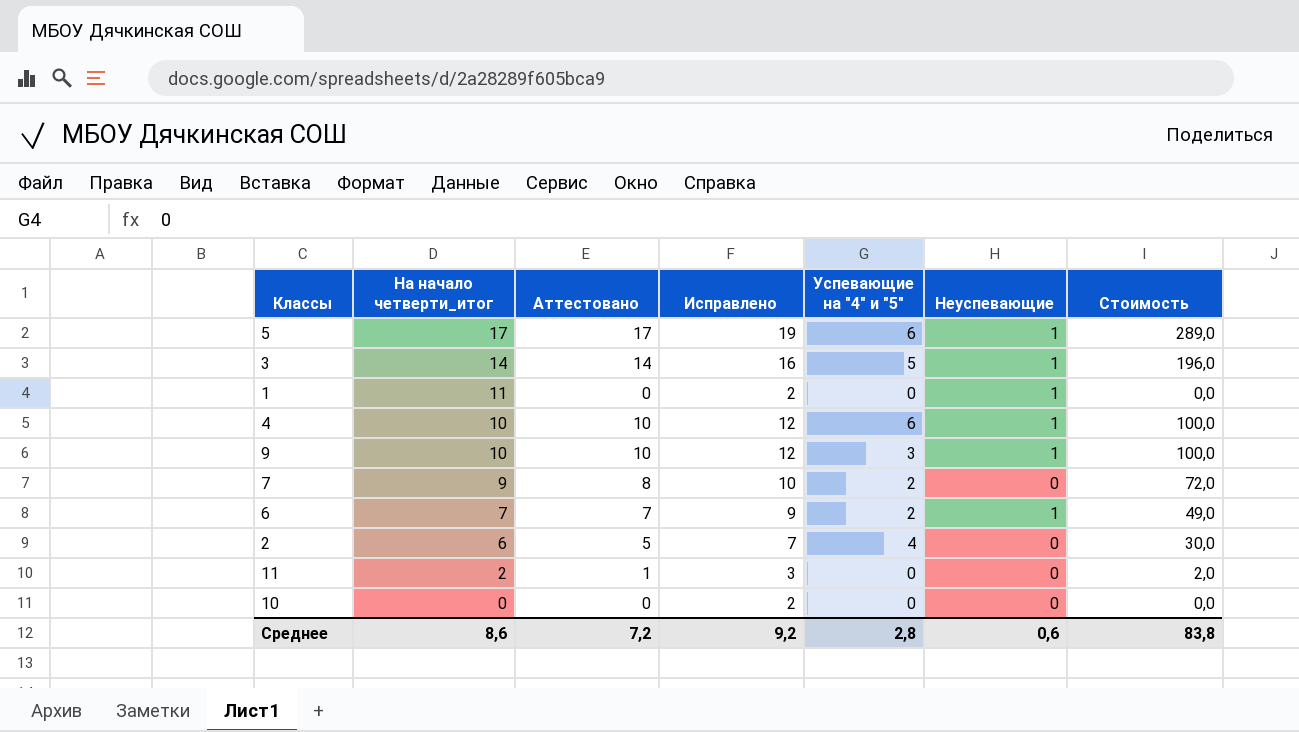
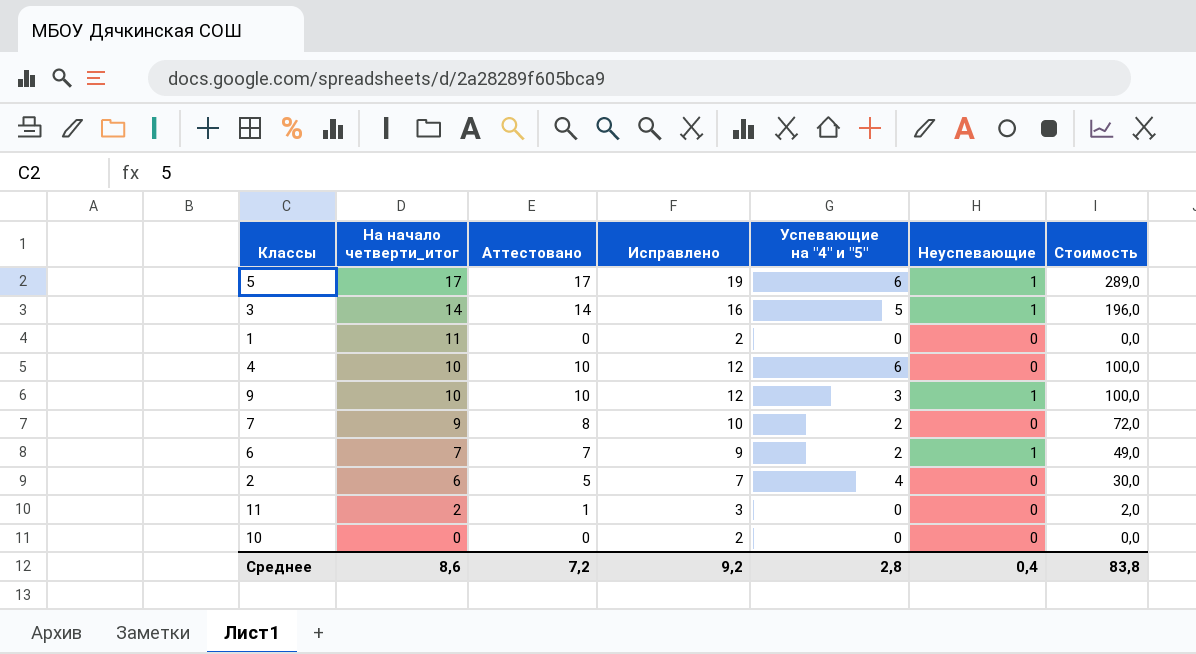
1 | Неуспевающие: 1 -> 0
4 | Неуспевающие: 1 -> 0
Среднее | Неуспевающие: 0,6 -> 0,4

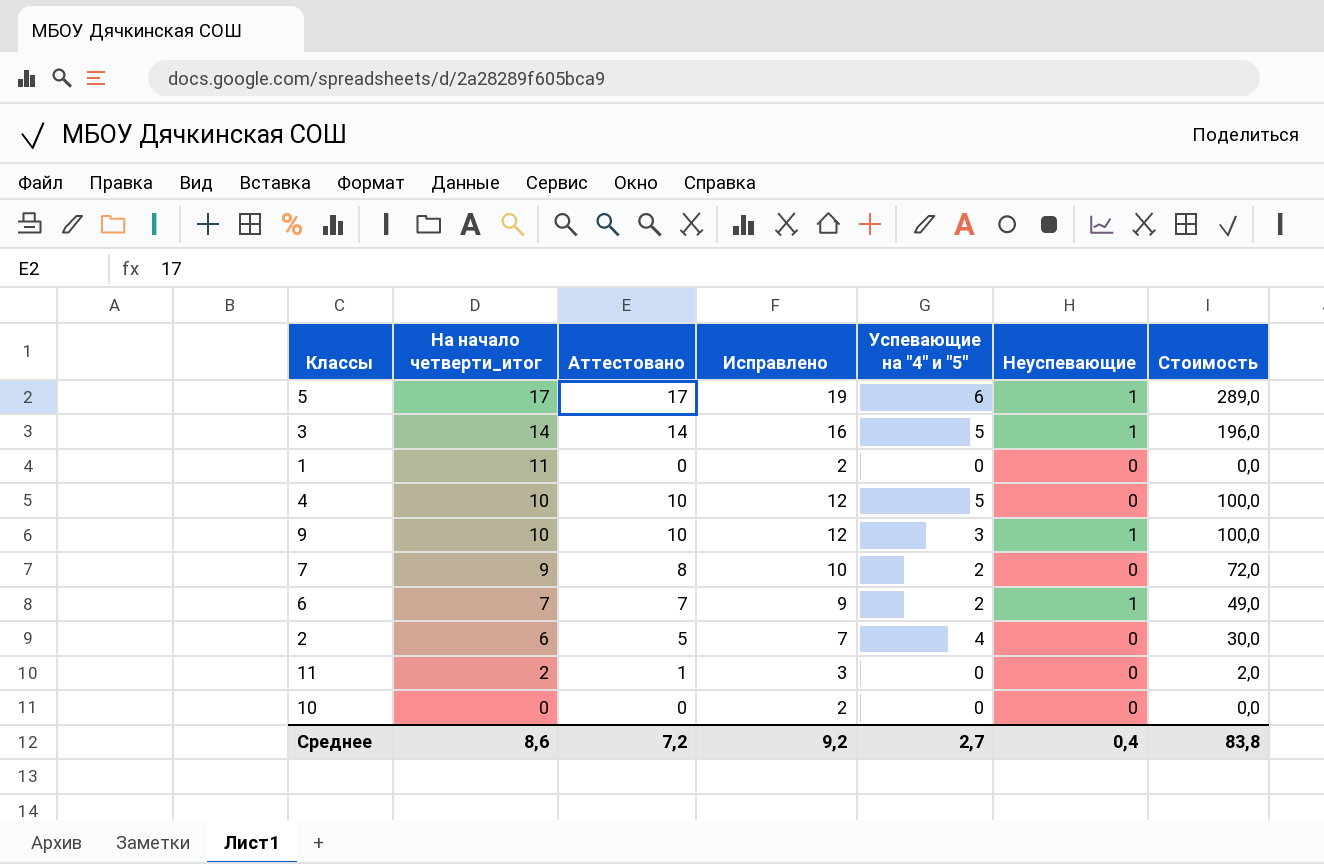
4 | Успевающие на "4" и "5": 6 -> 5
Среднее | Успевающие на "4" и "5": 2,8 -> 2,7

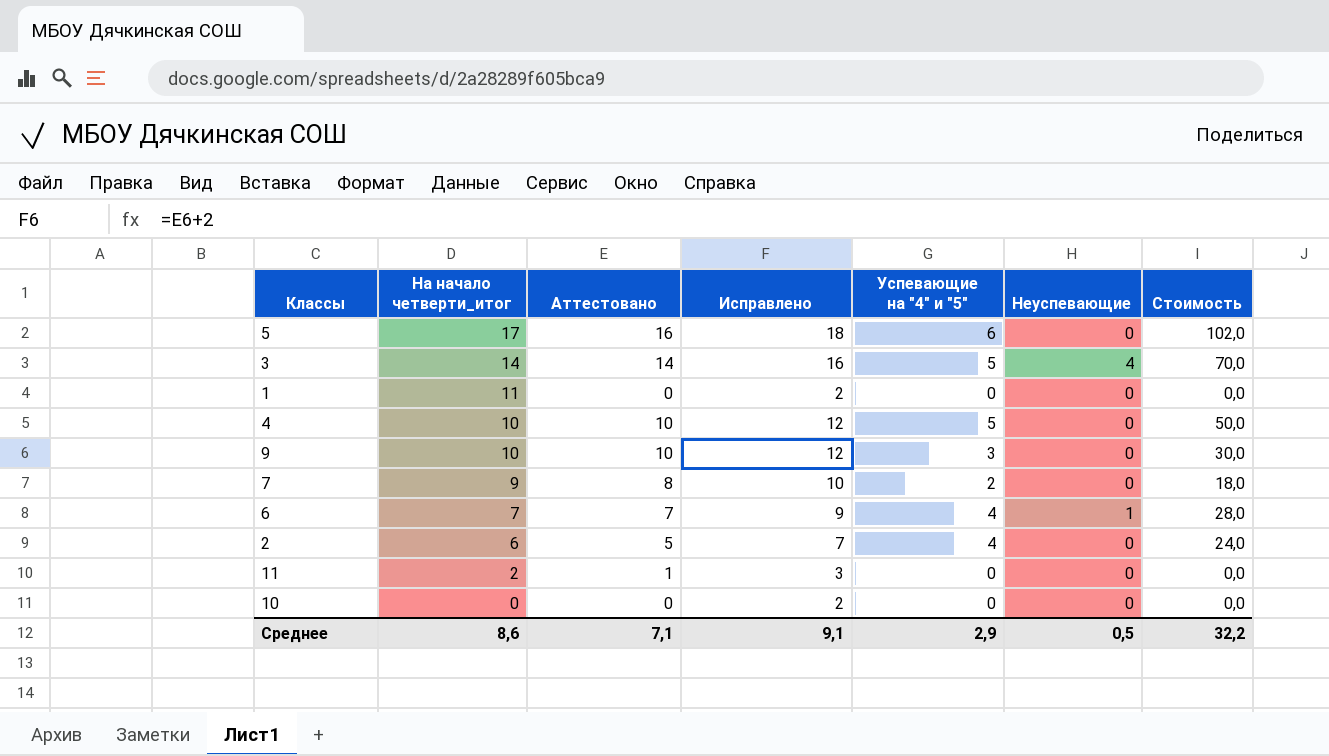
column Стоимость | formula: [На начало четверти_итог] * [Аттестовано] -> [На начало четверти_итог] * [Успевающие на "4" и "5"]
5 | Аттестовано: 17 -> 16
5 | Исправлено: 19 -> 18
5 | Неуспевающие: 1 -> 0
3 | Неуспевающие: 1 -> 4
9 | Неуспевающие: 1 -> 0
6 | Успевающие на "4" и "5": 2 -> 4
Среднее | Аттестовано: 7,2 -> 7,1
Среднее | Исправлено: 9,2 -> 9,1
Среднее | Успевающие на "4" и "5": 2,7 -> 2,9
Среднее | Неуспевающие: 0,4 -> 0,5
Среднее | Стоимость: 83,8 -> 32,2

